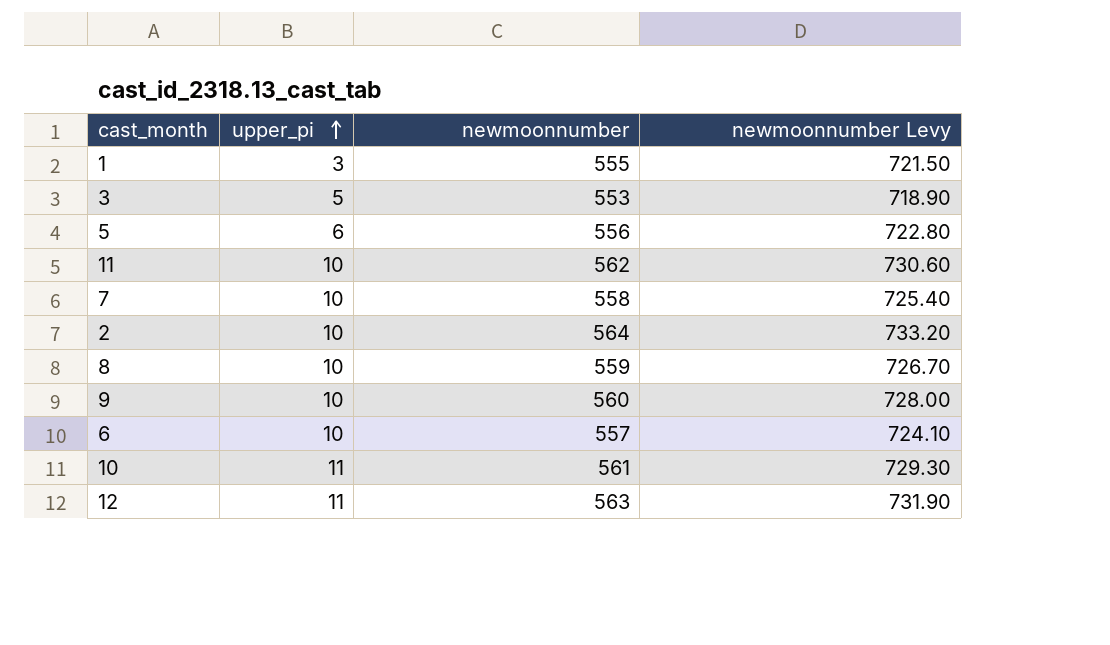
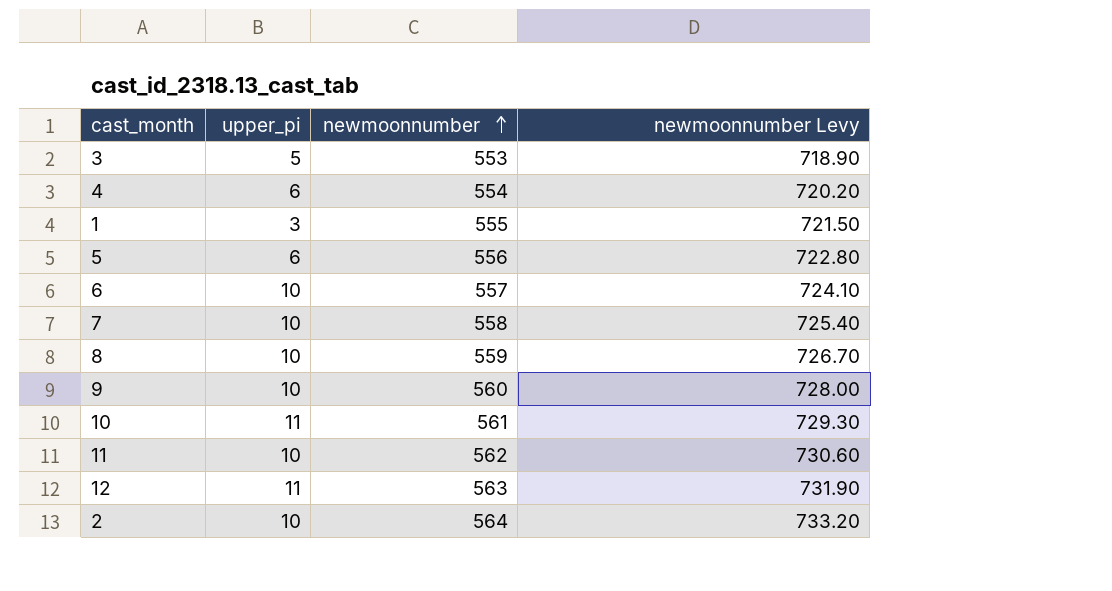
row order: upper_pi ascending -> newmoonnumber ascending
row 4: none -> 6 | 554 | 720.20

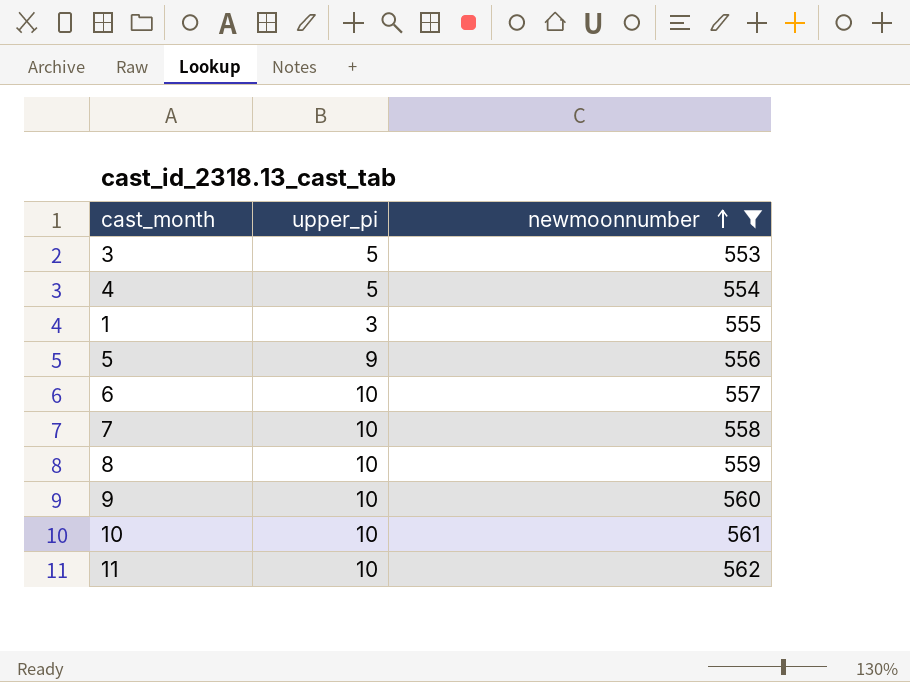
filter: none -> newmoonnumber <= 562
column newmoonnumber Levy | formula: [newmoonnumber] * 1.3 -> none
4 | upper_pi: 6 -> 5
5 | upper_pi: 6 -> 9
10 | upper_pi: 11 -> 10

